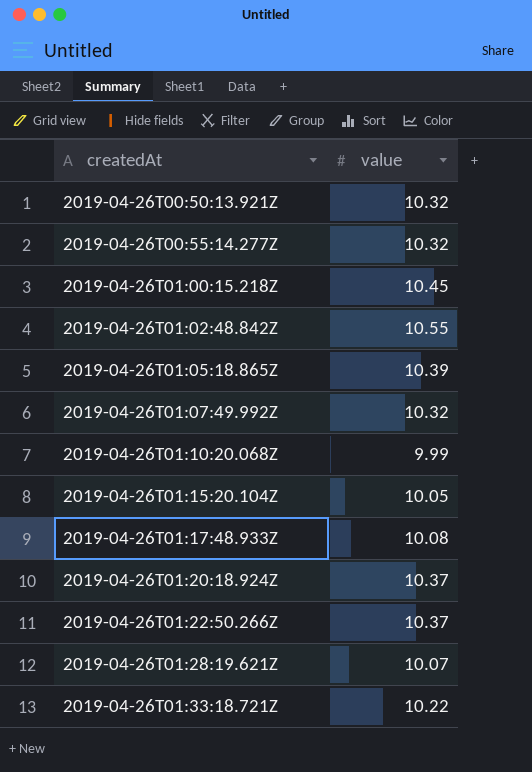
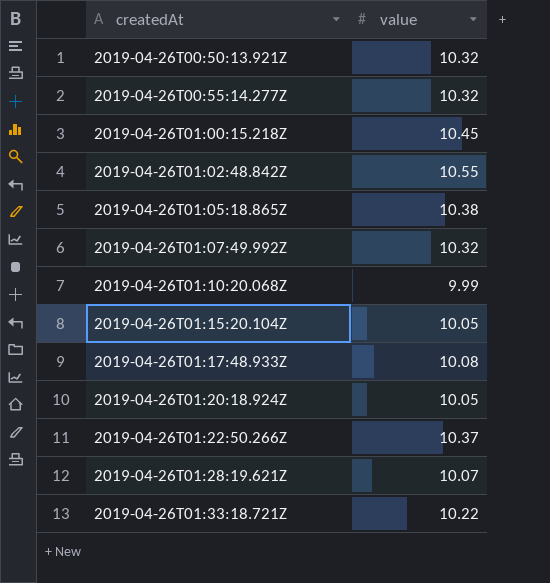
2019-04-26T01:05:18.865Z | value: 10.39 -> 10.38
2019-04-26T01:20:18.924Z | value: 10.37 -> 10.05

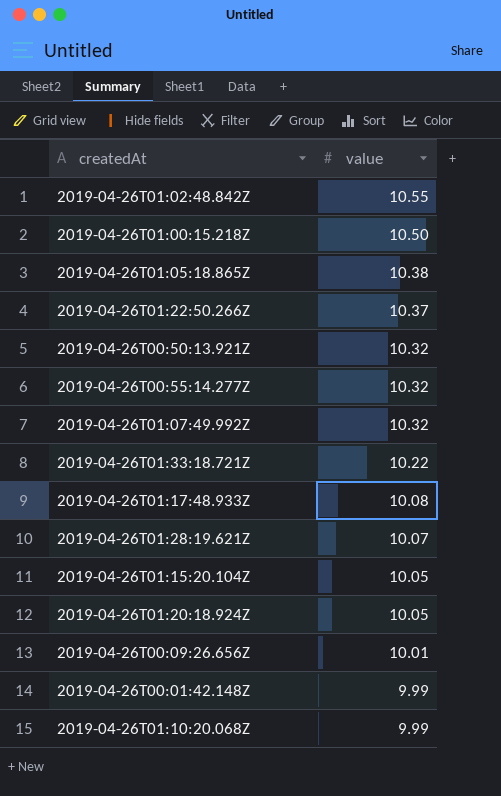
row order: createdAt ascending -> value descending
2019-04-26T01:00:15.218Z | value: 10.45 -> 10.50
row 2019-04-26T00:09:26.656Z: none -> 10.01
row 2019-04-26T00:01:42.148Z: none -> 9.99

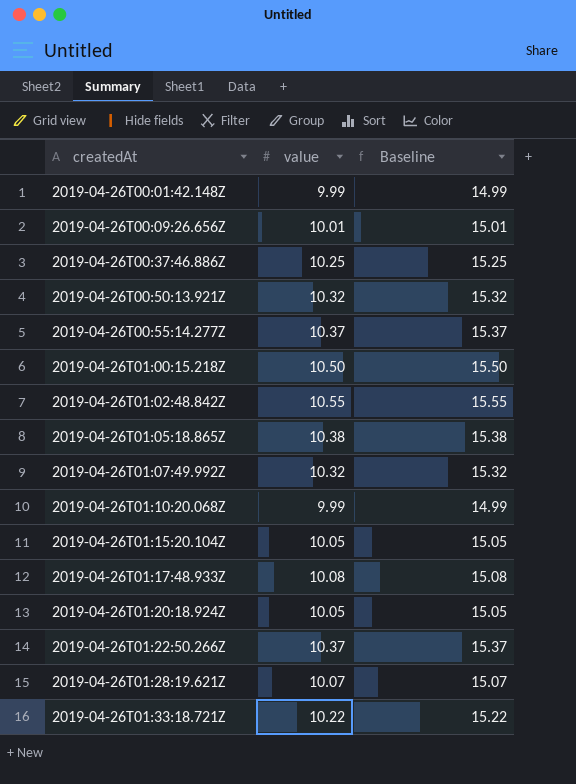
row order: value descending -> createdAt ascending
column Baseline | formula: none -> [value] + 5
row 2019-04-26T00:37:46.886Z: none -> 10.25 | 15.25
2019-04-26T00:55:14.277Z | value: 10.32 -> 10.37

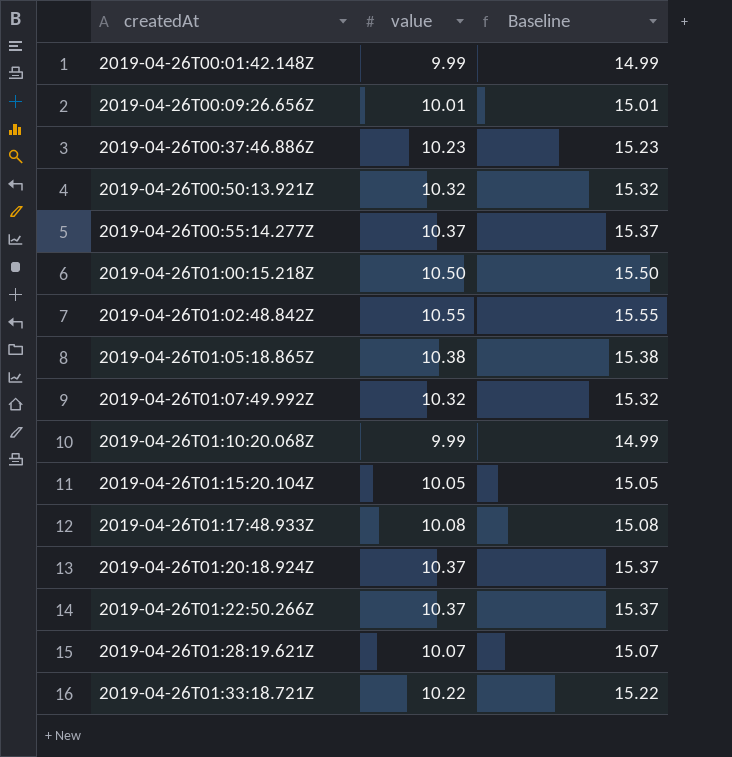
2019-04-26T00:37:46.886Z | value: 10.25 -> 10.23
2019-04-26T00:37:46.886Z | Baseline: 15.25 -> 15.23
2019-04-26T01:20:18.924Z | value: 10.05 -> 10.37
2019-04-26T01:20:18.924Z | Baseline: 15.05 -> 15.37

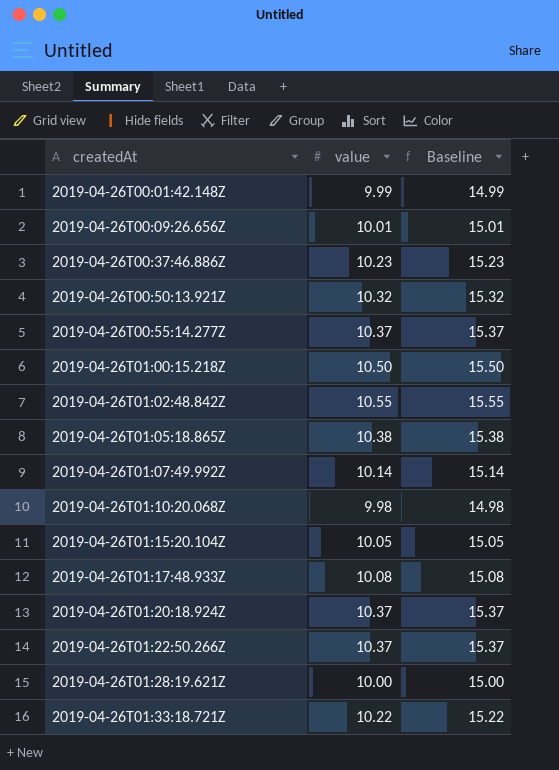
2019-04-26T01:07:49.992Z | value: 10.32 -> 10.14
2019-04-26T01:07:49.992Z | Baseline: 15.32 -> 15.14
2019-04-26T01:10:20.068Z | value: 9.99 -> 9.98
2019-04-26T01:10:20.068Z | Baseline: 14.99 -> 14.98
2019-04-26T01:28:19.621Z | value: 10.07 -> 10.00
2019-04-26T01:28:19.621Z | Baseline: 15.07 -> 15.00

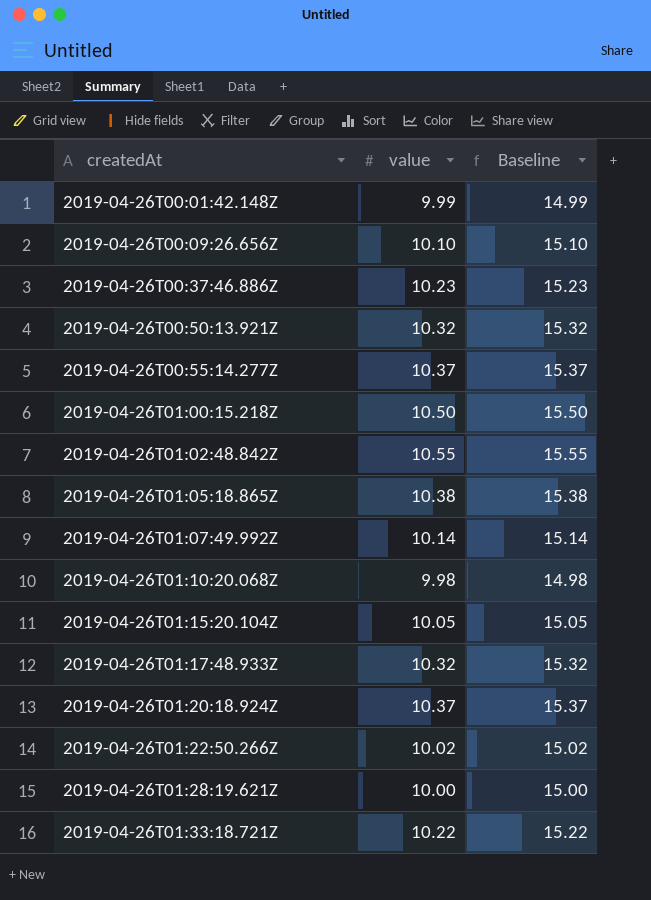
2019-04-26T00:09:26.656Z | value: 10.01 -> 10.10
2019-04-26T00:09:26.656Z | Baseline: 15.01 -> 15.10
2019-04-26T01:17:48.933Z | value: 10.08 -> 10.32
2019-04-26T01:17:48.933Z | Baseline: 15.08 -> 15.32
2019-04-26T01:22:50.266Z | value: 10.37 -> 10.02
2019-04-26T01:22:50.266Z | Baseline: 15.37 -> 15.02

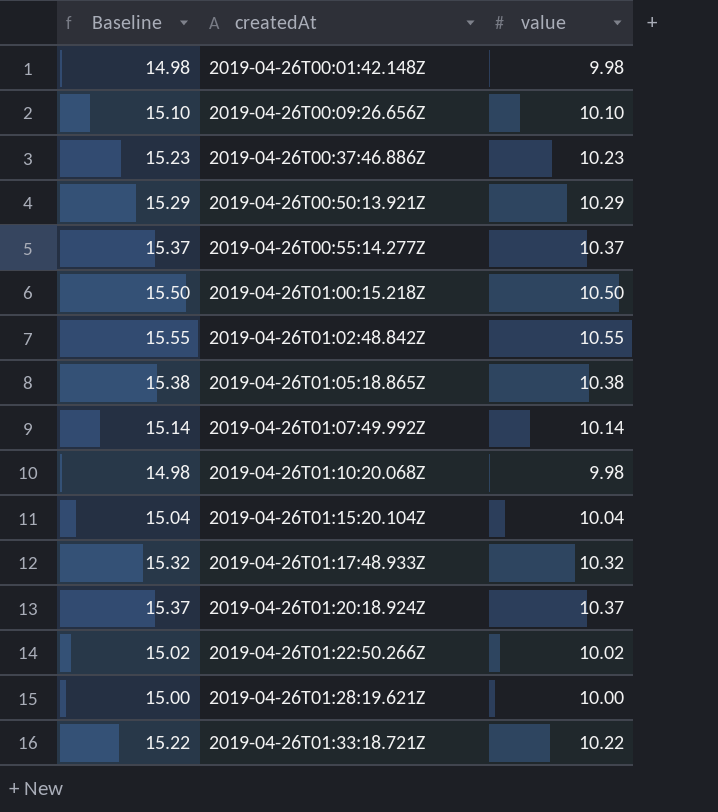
column Baseline | position: 3 -> 1
2019-04-26T00:01:42.148Z | Baseline: 14.99 -> 14.98
2019-04-26T00:01:42.148Z | value: 9.99 -> 9.98
2019-04-26T00:50:13.921Z | Baseline: 15.32 -> 15.29
2019-04-26T00:50:13.921Z | value: 10.32 -> 10.29
2019-04-26T01:15:20.104Z | Baseline: 15.05 -> 15.04
2019-04-26T01:15:20.104Z | value: 10.05 -> 10.04

